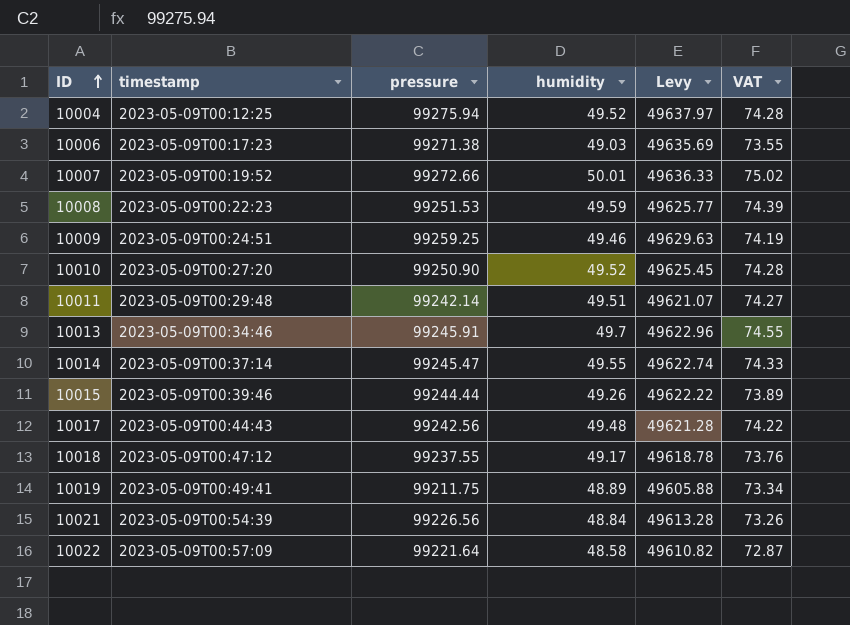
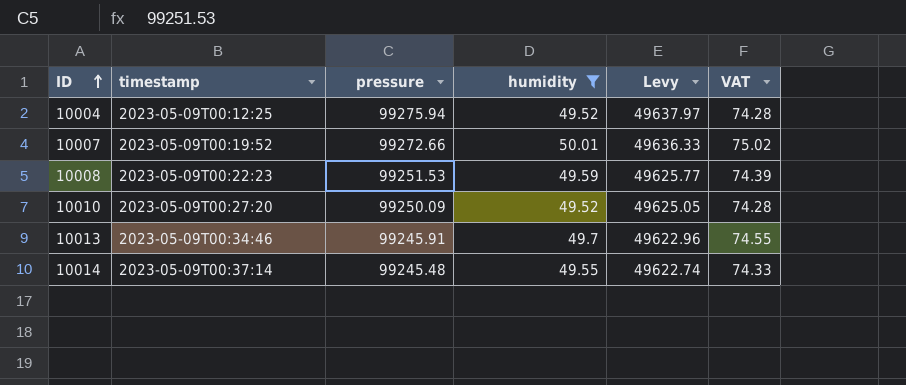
filter: none -> humidity >= 49.52
10010 | pressure: 99250.90 -> 99250.09
10010 | Levy: 49625.45 -> 49625.05
10014 | pressure: 99245.47 -> 99245.48

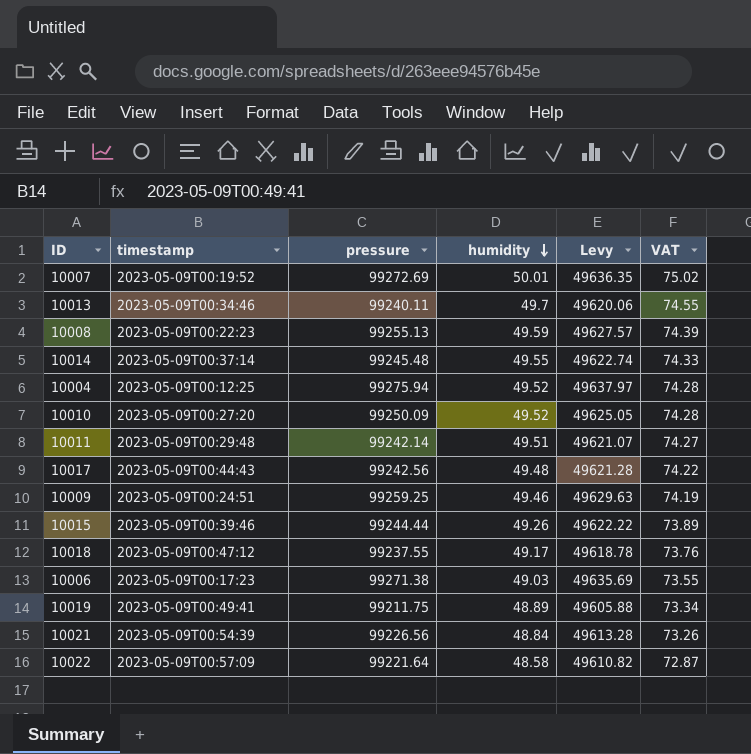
filter: humidity >= 49.52 -> none
row order: ID ascending -> humidity descending
10007 | pressure: 99272.66 -> 99272.69
10007 | Levy: 49636.33 -> 49636.35
10013 | pressure: 99245.91 -> 99240.11
10013 | Levy: 49622.96 -> 49620.06
10008 | pressure: 99251.53 -> 99255.13
10008 | Levy: 49625.77 -> 49627.57

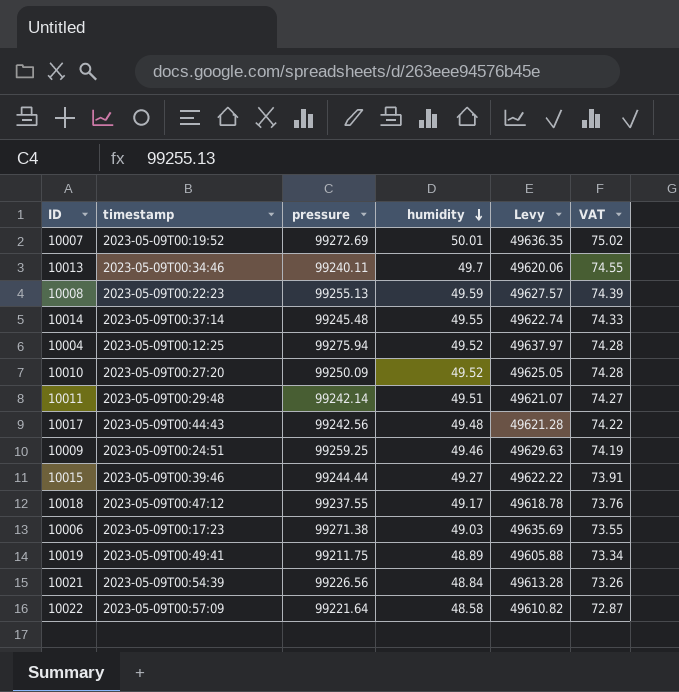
10015 | humidity: 49.26 -> 49.27
10015 | VAT: 73.89 -> 73.91

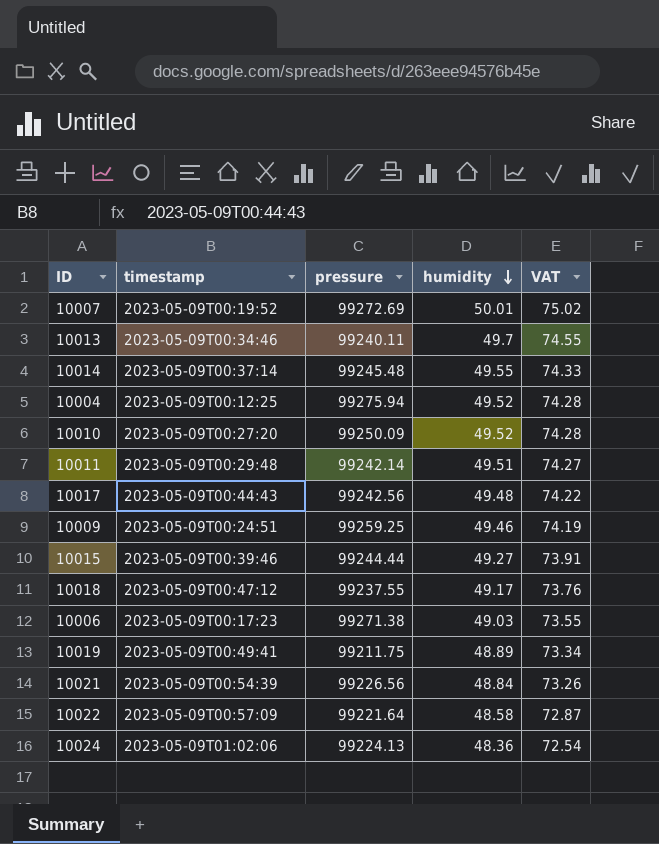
column Levy | formula: [pressure] * 0.5 -> none
row 10008: 2023-05-09T00:22:23 | 99255.13 | 49.59 | 49627.57 | 74.39 -> none
row 10024: none -> 2023-05-09T01:02:06 | 99224.13 | 48.36 | 72.54

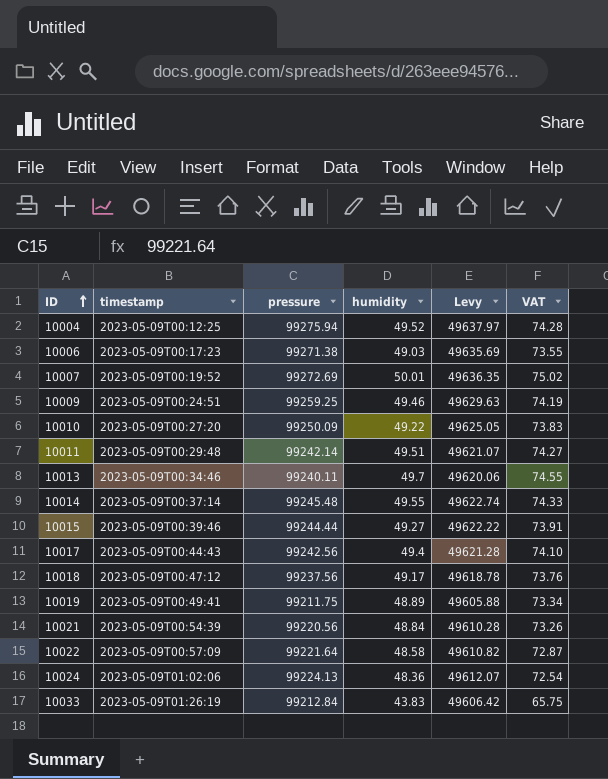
row order: humidity descending -> ID ascending
column Levy | formula: none -> [pressure] * 0.5
10010 | humidity: 49.52 -> 49.22
10010 | VAT: 74.28 -> 73.83
10017 | humidity: 49.48 -> 49.4
10017 | VAT: 74.22 -> 74.10
10018 | pressure: 99237.55 -> 99237.56
10021 | pressure: 99226.56 -> 99220.56
row 10033: none -> 2023-05-09T01:26:19 | 99212.84 | 43.83 | 49606.42 | 65.75

